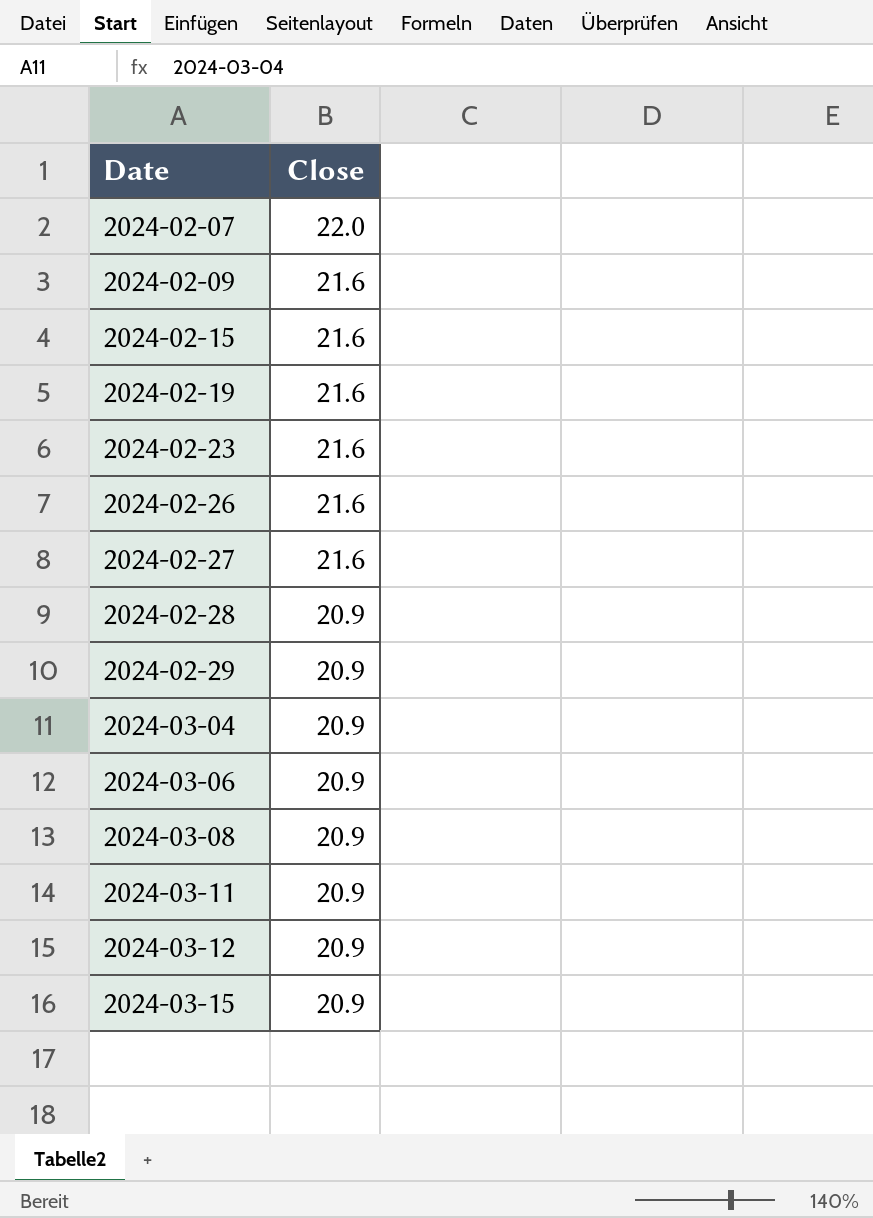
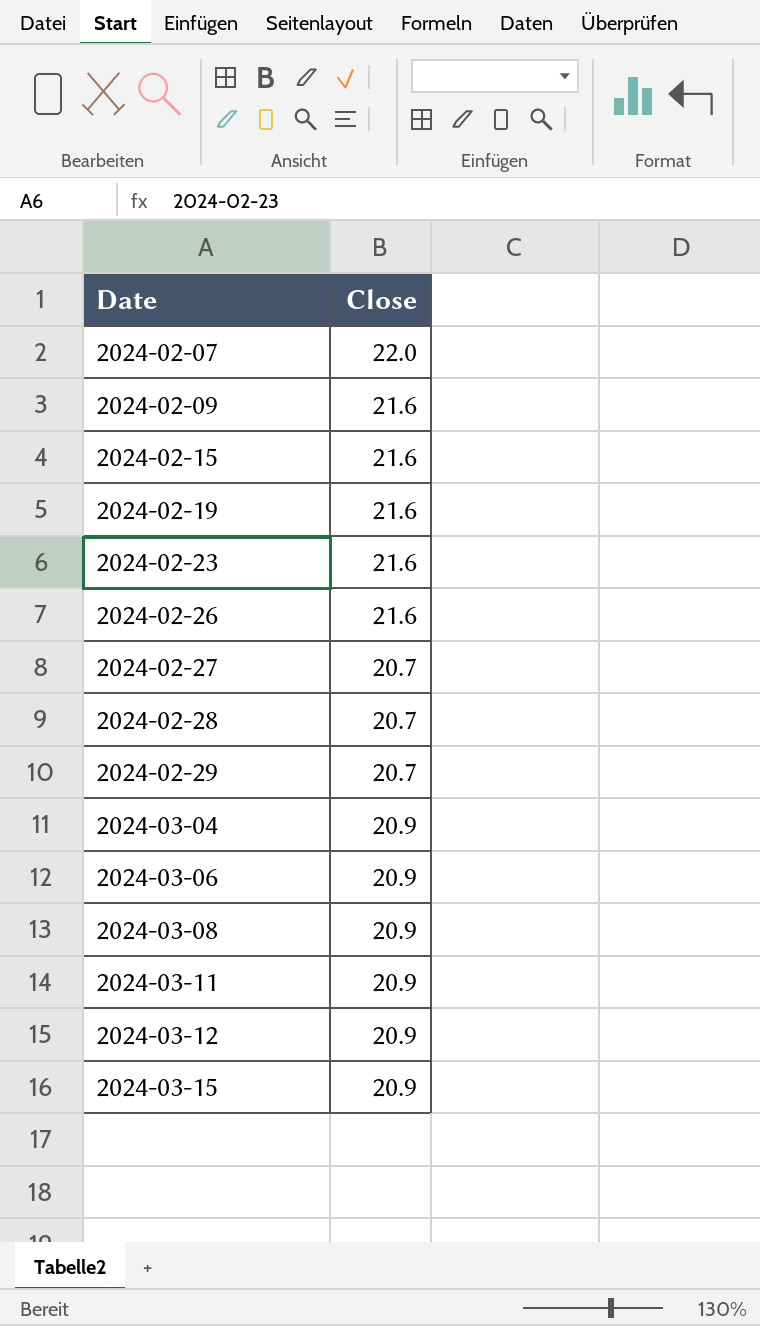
2024-02-27 | Close: 21.6 -> 20.7
2024-02-28 | Close: 20.9 -> 20.7
2024-02-29 | Close: 20.9 -> 20.7

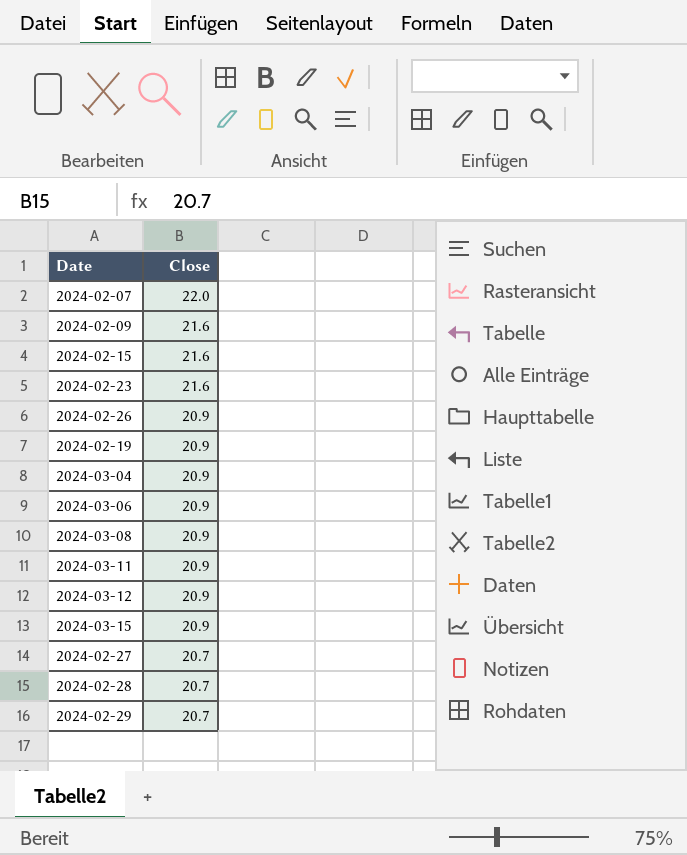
row order: Date ascending -> Close descending
2024-02-26 | Close: 21.6 -> 20.9
2024-02-19 | Close: 21.6 -> 20.9

